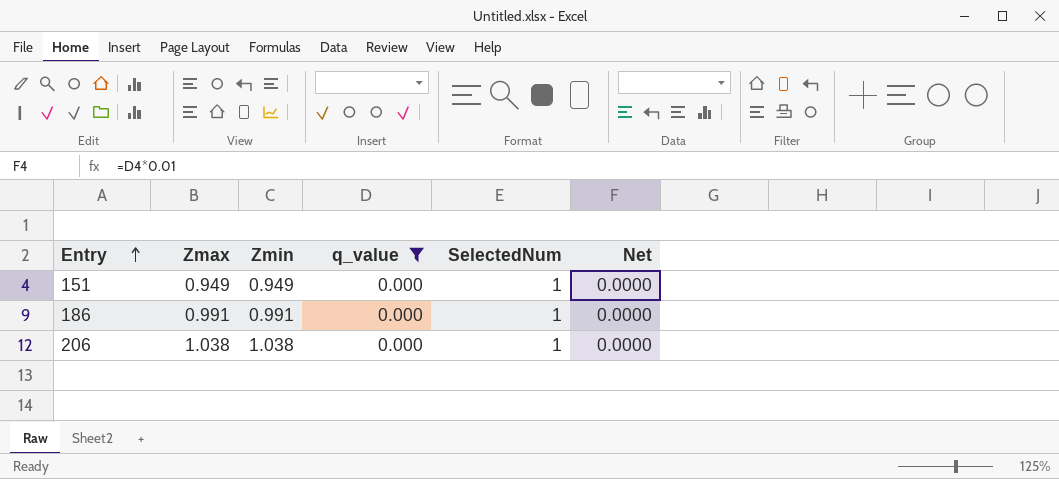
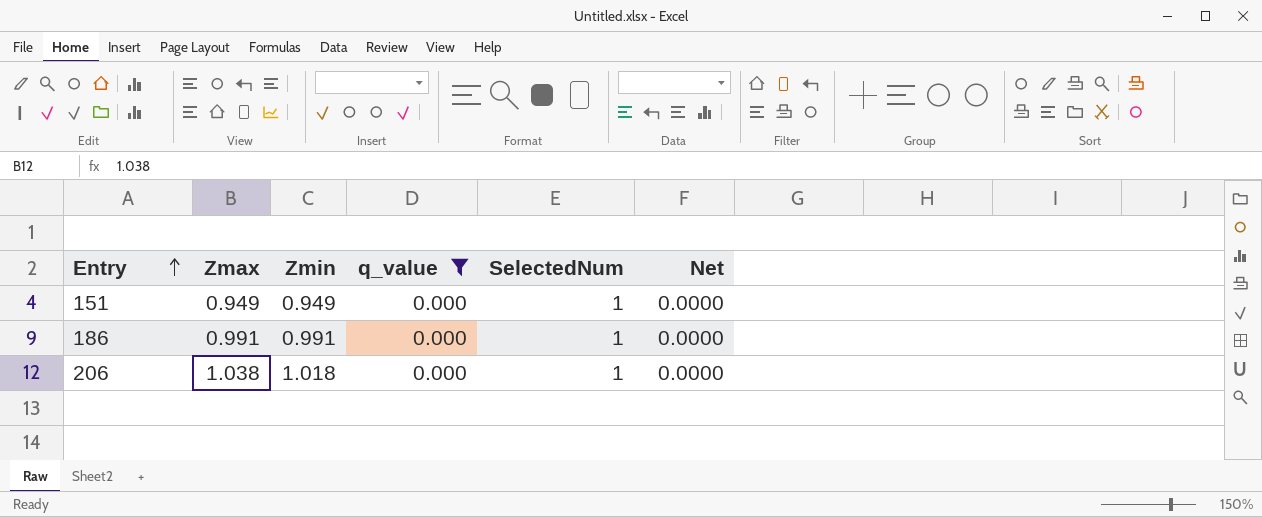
206 | Zmin: 1.038 -> 1.018

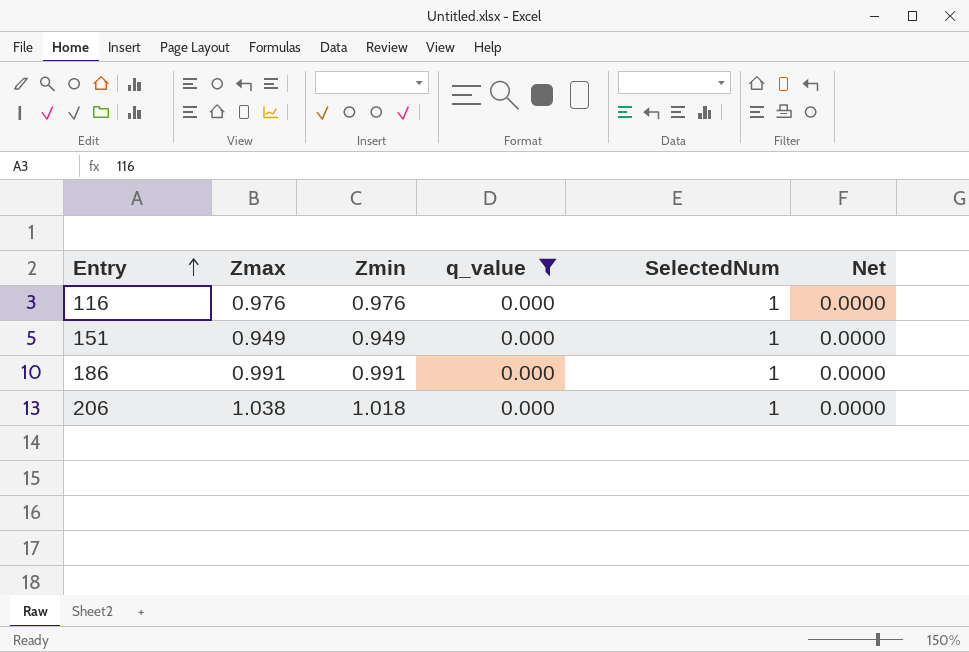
row 116: none -> 0.976 | 0.976 | 0.000 | 1 | 0.0000

